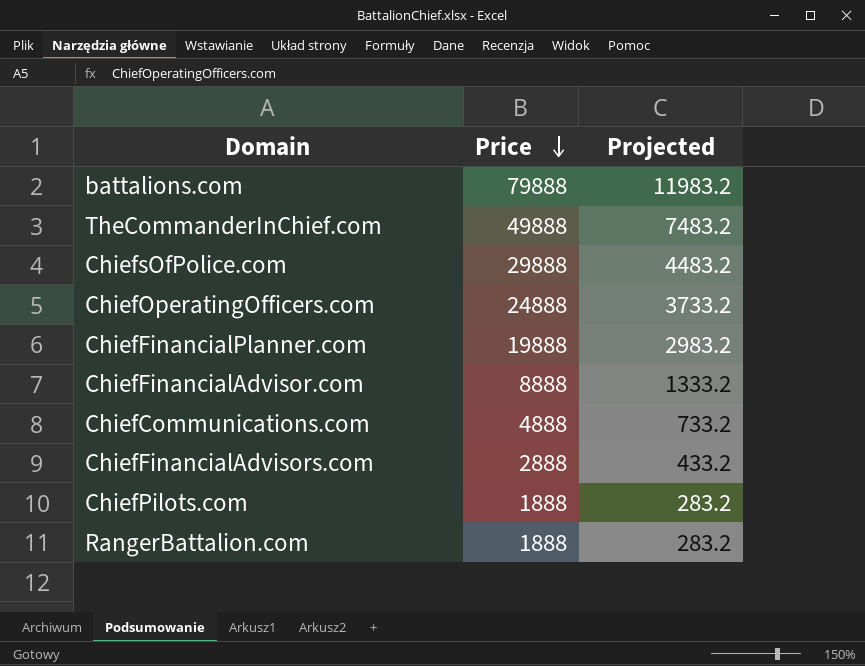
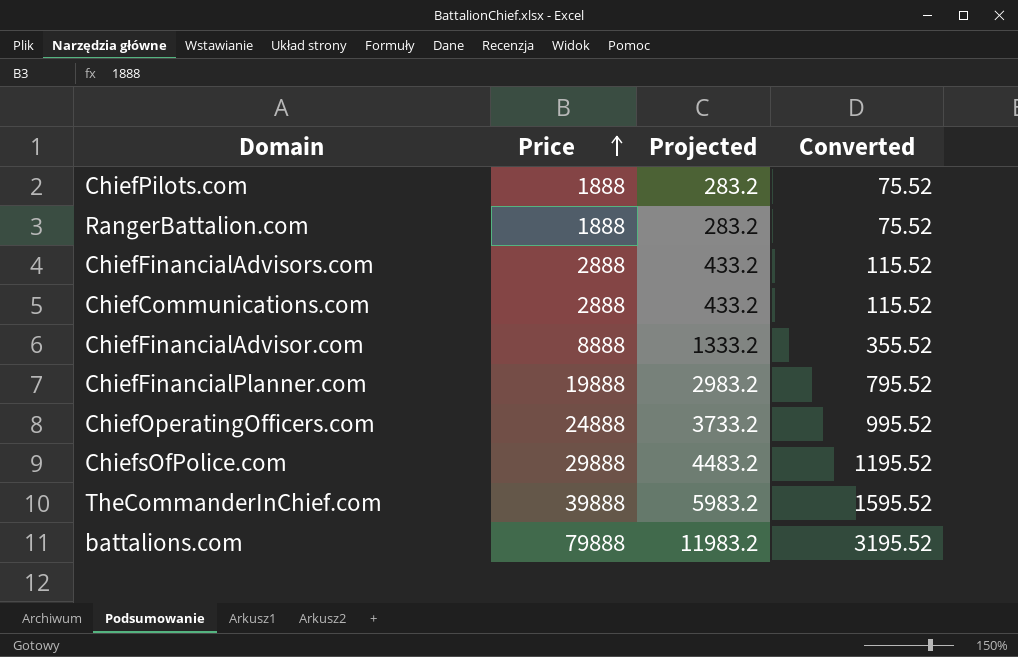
row order: Price descending -> Price ascending
column Converted | formula: none -> [Price] * 0.04
ChiefCommunications.com | Price: 4888 -> 2888
ChiefCommunications.com | Projected: 733.2 -> 433.2
TheCommanderInChief.com | Price: 49888 -> 39888
TheCommanderInChief.com | Projected: 7483.2 -> 5983.2

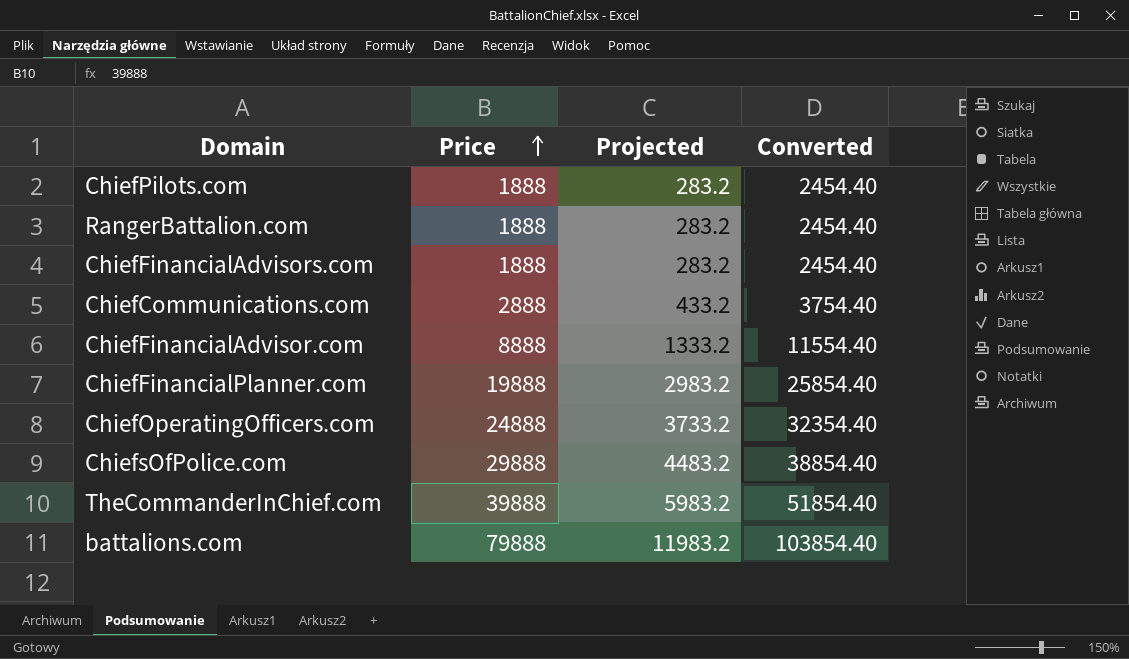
column Converted | formula: [Price] * 0.04 -> [Price] * 1.3
ChiefFinancialAdvisors.com | Price: 2888 -> 1888
ChiefFinancialAdvisors.com | Projected: 433.2 -> 283.2

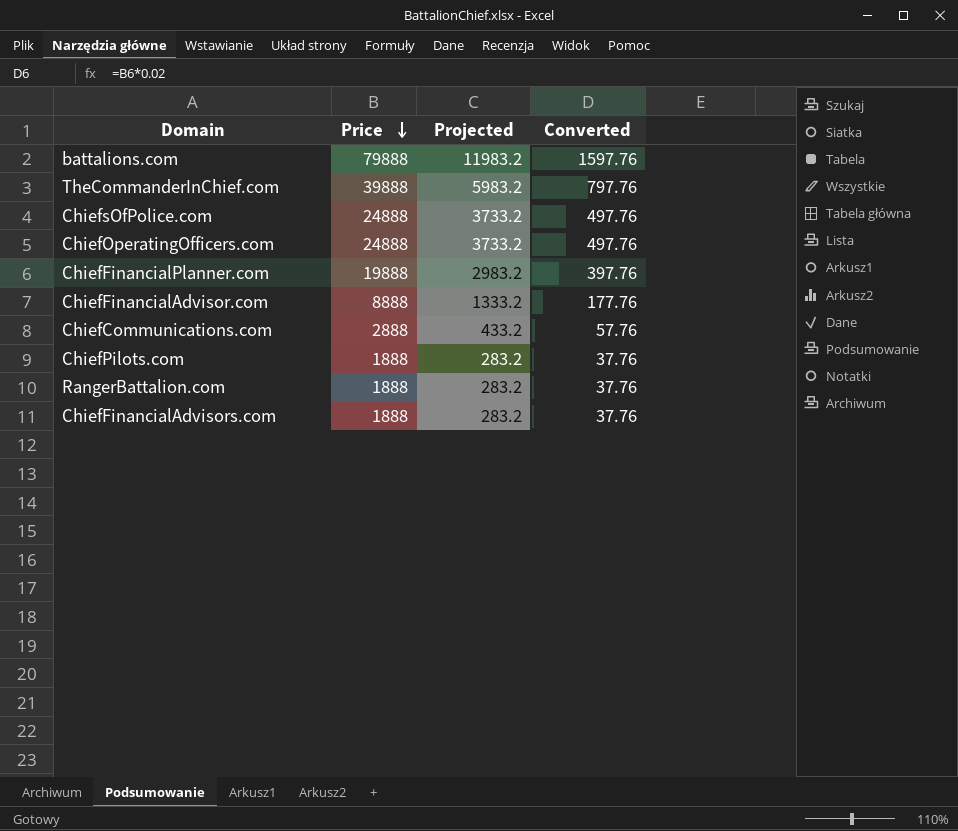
row order: Price ascending -> Price descending
column Converted | formula: [Price] * 1.3 -> [Price] * 0.02
ChiefsOfPolice.com | Price: 29888 -> 24888
ChiefsOfPolice.com | Projected: 4483.2 -> 3733.2

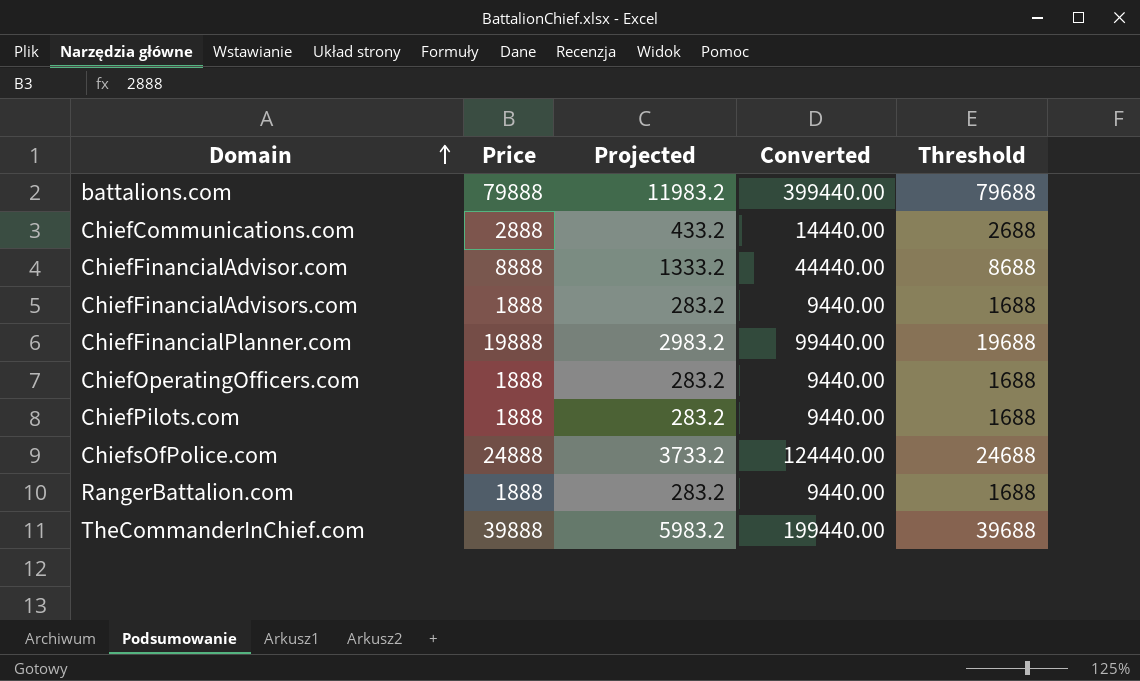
row order: Price descending -> Domain ascending
column Converted | formula: [Price] * 0.02 -> [Price] * 5
column Threshold | formula: none -> [Price] - 200
ChiefOperatingOfficers.com | Price: 24888 -> 1888
ChiefOperatingOfficers.com | Projected: 3733.2 -> 283.2

